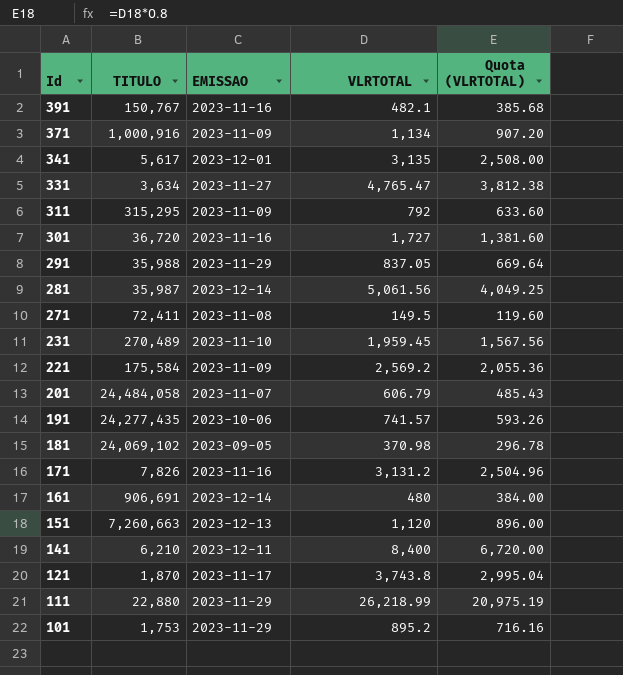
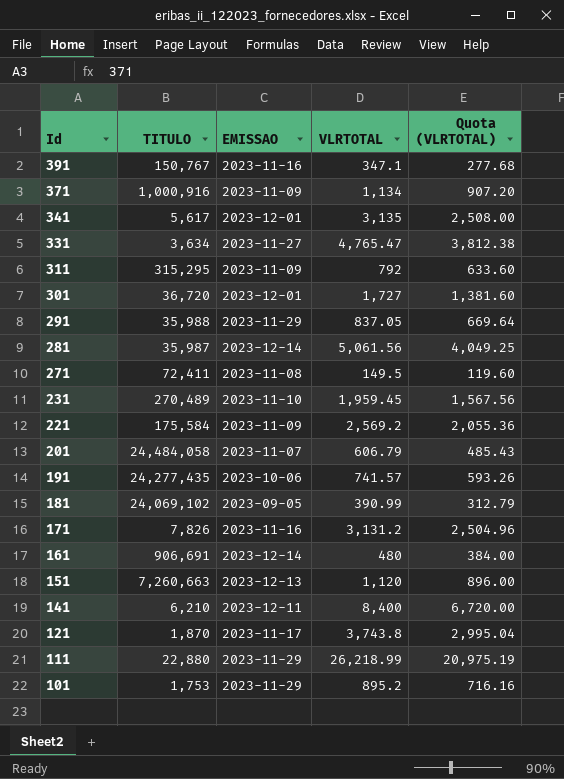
391 | VLRTOTAL: 482.1 -> 347.1
391 | Quota (VLRTOTAL): 385.68 -> 277.68
301 | EMISSAO: 2023-11-16 -> 2023-12-01
181 | VLRTOTAL: 370.98 -> 390.99
181 | Quota (VLRTOTAL): 296.78 -> 312.79

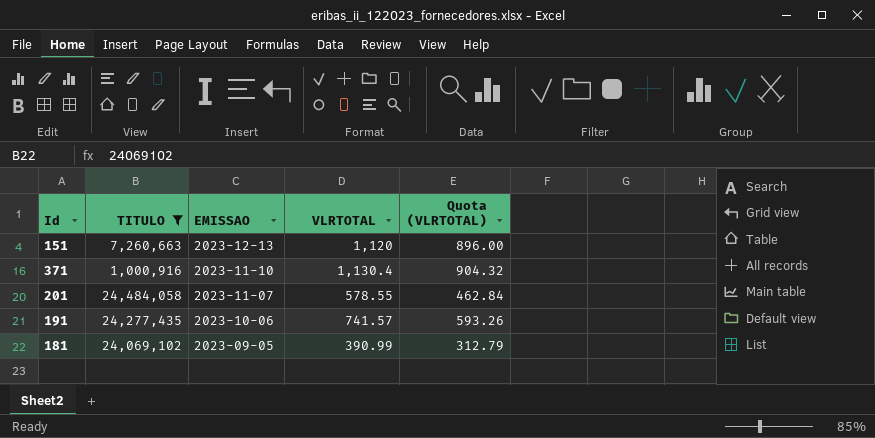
filter: none -> TITULO >= 1,000,916
row order: Id descending -> EMISSAO descending
371 | EMISSAO: 2023-11-09 -> 2023-11-10
371 | VLRTOTAL: 1,134 -> 1,130.4
371 | Quota (VLRTOTAL): 907.20 -> 904.32
201 | VLRTOTAL: 606.79 -> 578.55
201 | Quota (VLRTOTAL): 485.43 -> 462.84

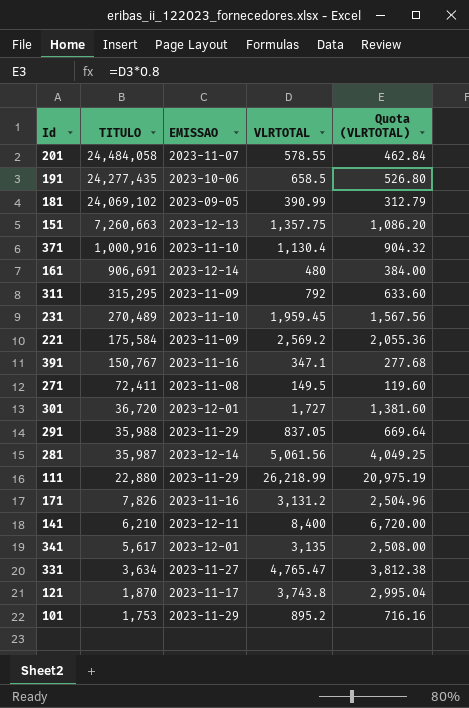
filter: TITULO >= 1,000,916 -> none
row order: EMISSAO descending -> TITULO descending
191 | VLRTOTAL: 741.57 -> 658.5
191 | Quota (VLRTOTAL): 593.26 -> 526.80
151 | VLRTOTAL: 1,120 -> 1,357.75
151 | Quota (VLRTOTAL): 896.00 -> 1,086.20

